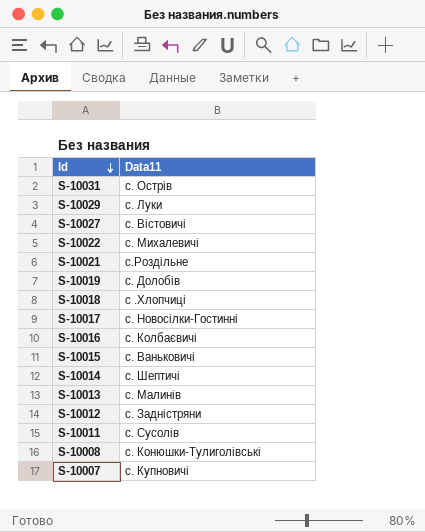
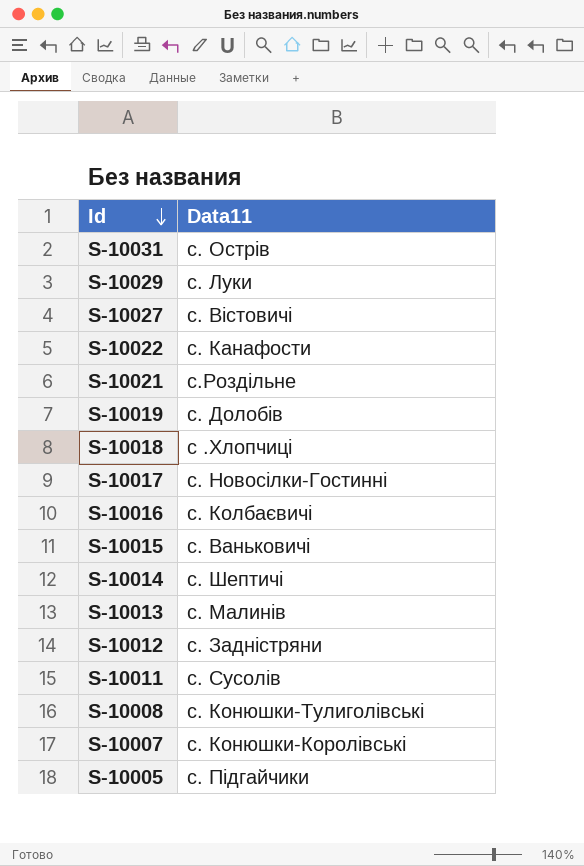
S-10022 | Data11: с. Михалевичі -> с. Канафости
S-10007 | Data11: с. Купновичі -> с. Конюшки-Королівські
row S-10005: none -> с. Підгайчики

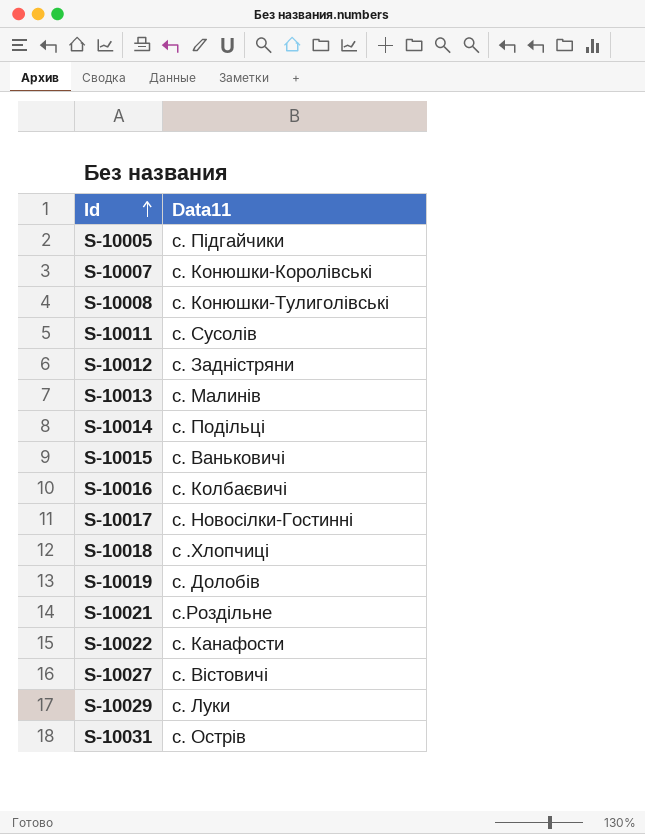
row order: Id descending -> Id ascending
S-10014 | Data11: с. Шептичі -> с. Подільці

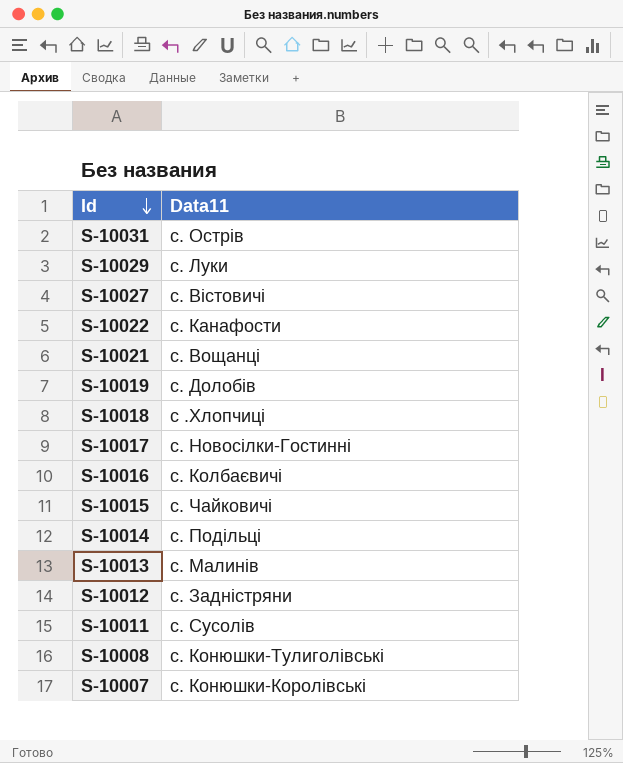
row order: Id ascending -> Id descending
row S-10005: с. Підгайчики -> none
S-10021 | Data11: с.Роздільне -> с. Вощанці
S-10015 | Data11: с. Ваньковичі -> с. Чайковичі

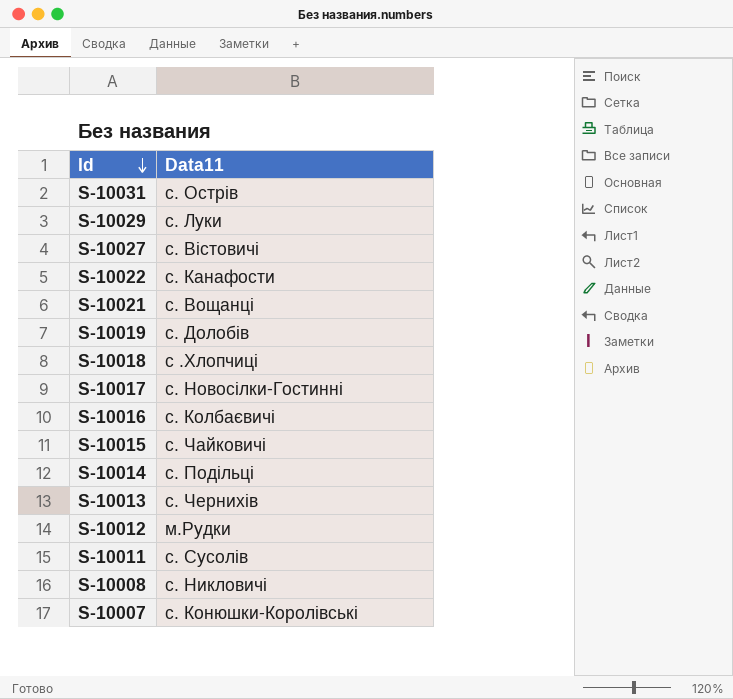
S-10013 | Data11: с. Малинів -> с. Чернихів
S-10012 | Data11: с. Задністряни -> м.Рудки
S-10008 | Data11: с. Конюшки-Тулиголівські -> с. Никловичі

